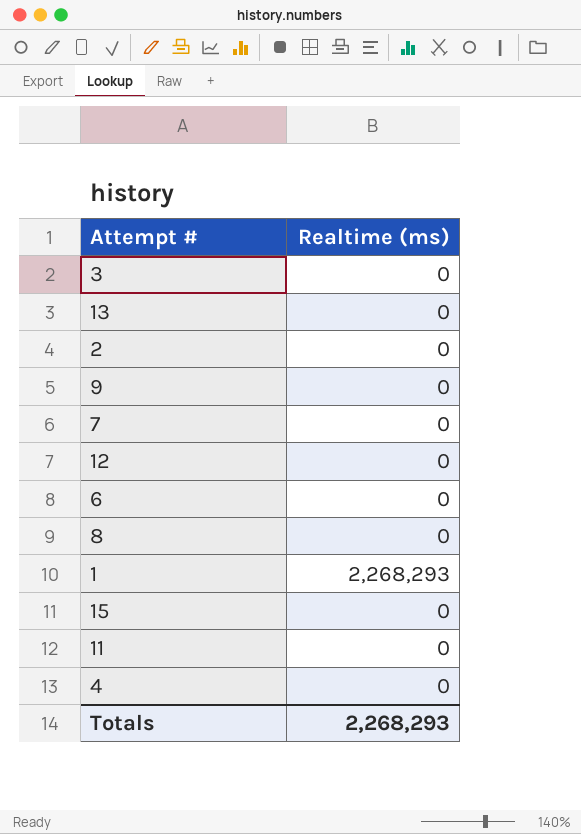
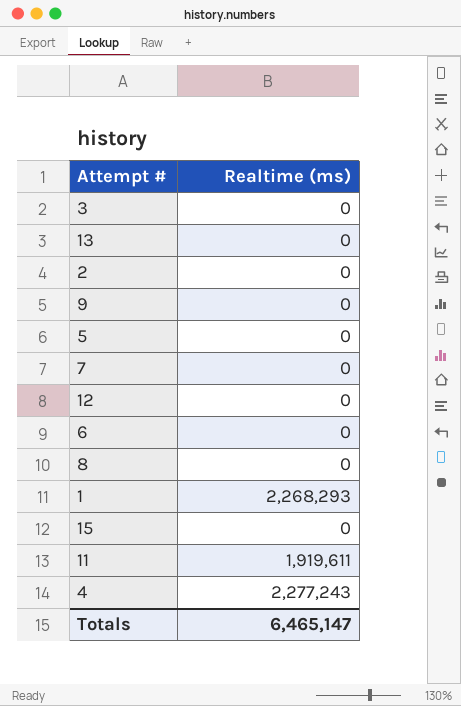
row 5: none -> 0
11 | Realtime (ms): 0 -> 1,919,611
4 | Realtime (ms): 0 -> 2,277,243
Totals | Realtime (ms): 2,268,293 -> 6,465,147

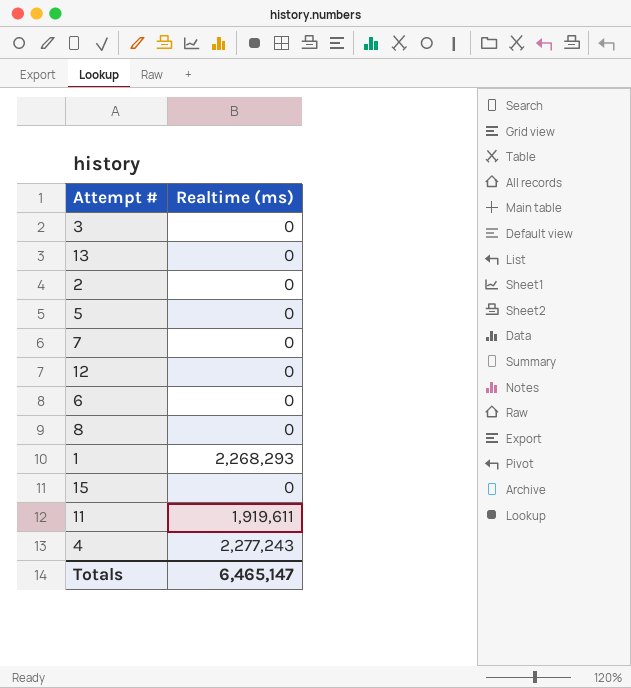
row 9: 0 -> none

